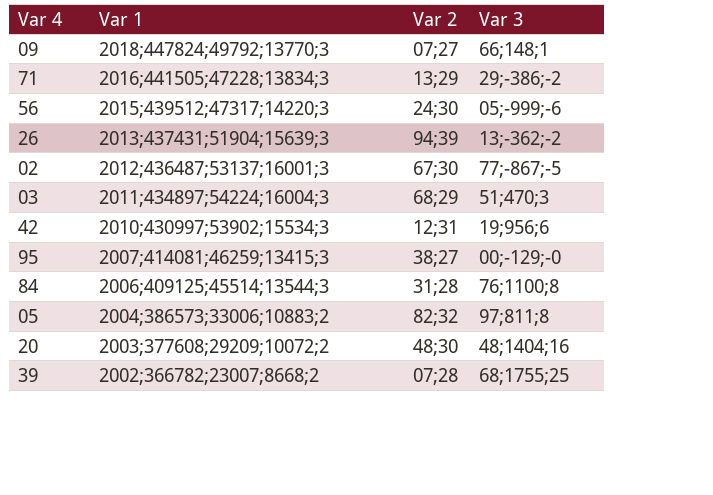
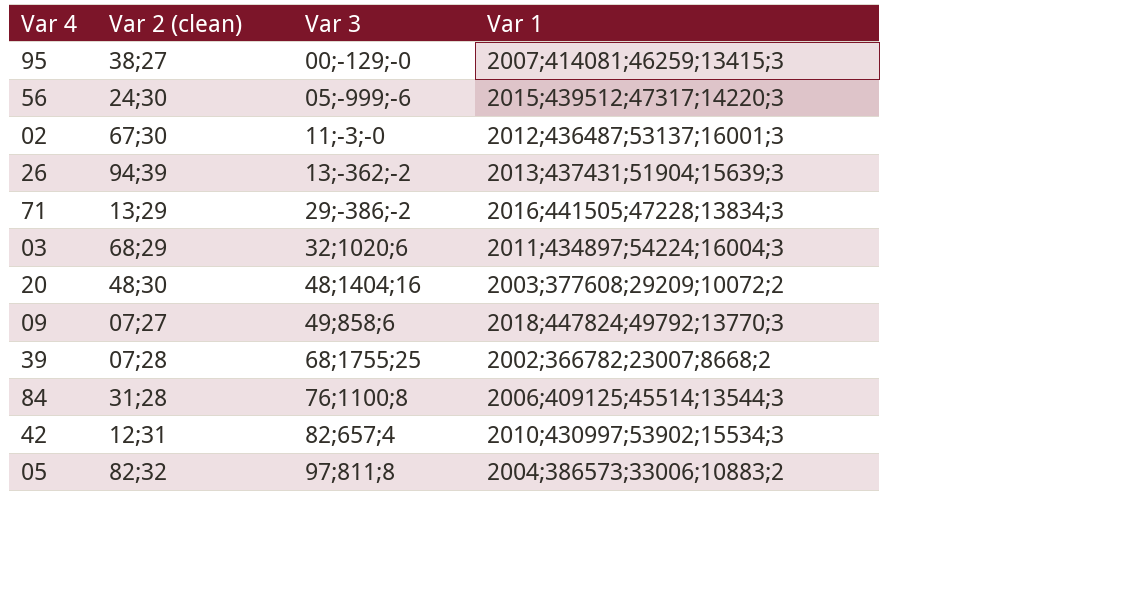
row order: Var 1 descending -> Var 3 ascending
column name: Var 2 -> Var 2 (clean)
column Var 1 | position: 2 -> 4
02 | Var 3: 77;-867;-5 -> 11;-3;-0
03 | Var 3: 51;470;3 -> 32;1020;6
09 | Var 3: 66;148;1 -> 49;858;6
42 | Var 3: 19;956;6 -> 82;657;4

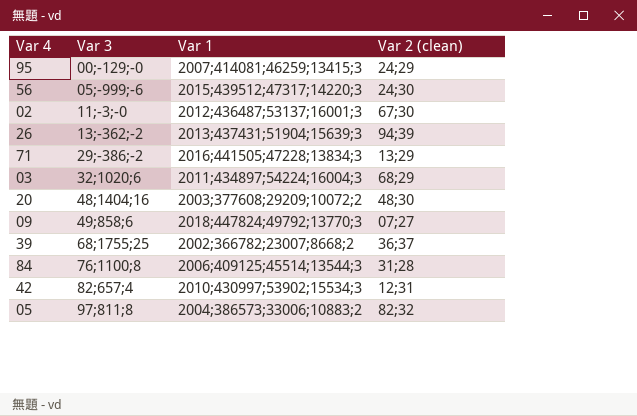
column Var 2 (clean) | position: 2 -> 4
95 | Var 2 (clean): 38;27 -> 24;29
39 | Var 2 (clean): 07;28 -> 36;37

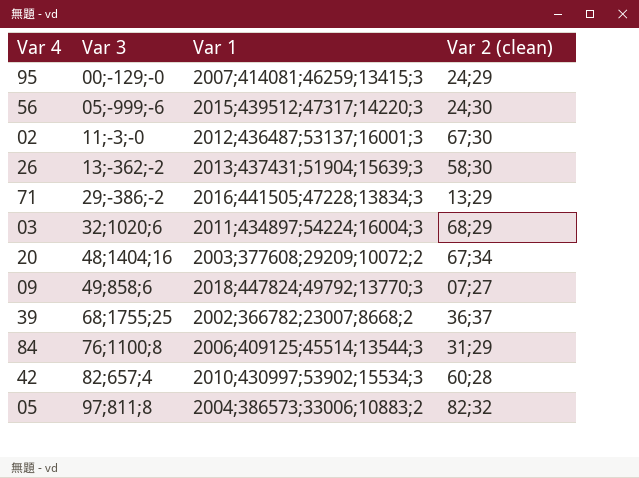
26 | Var 2 (clean): 94;39 -> 58;30
20 | Var 2 (clean): 48;30 -> 67;34
84 | Var 2 (clean): 31;28 -> 31;29
42 | Var 2 (clean): 12;31 -> 60;28

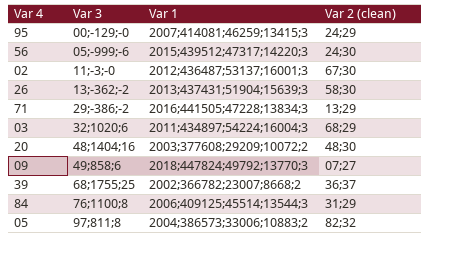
row 42: 82;657;4 | 2010;430997;53902;15534;3 | 60;28 -> none
20 | Var 2 (clean): 67;34 -> 48;30

